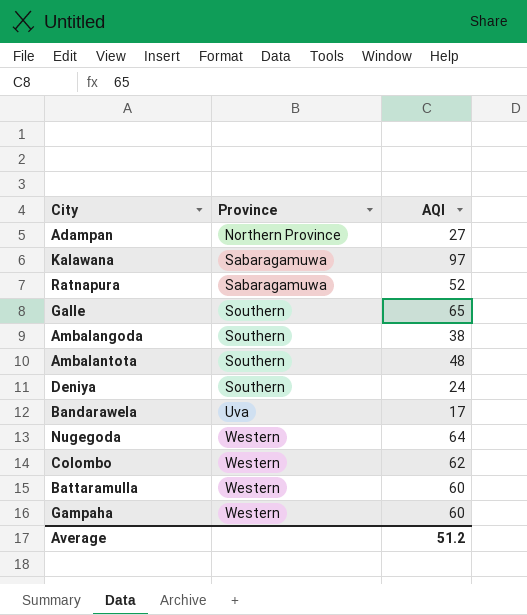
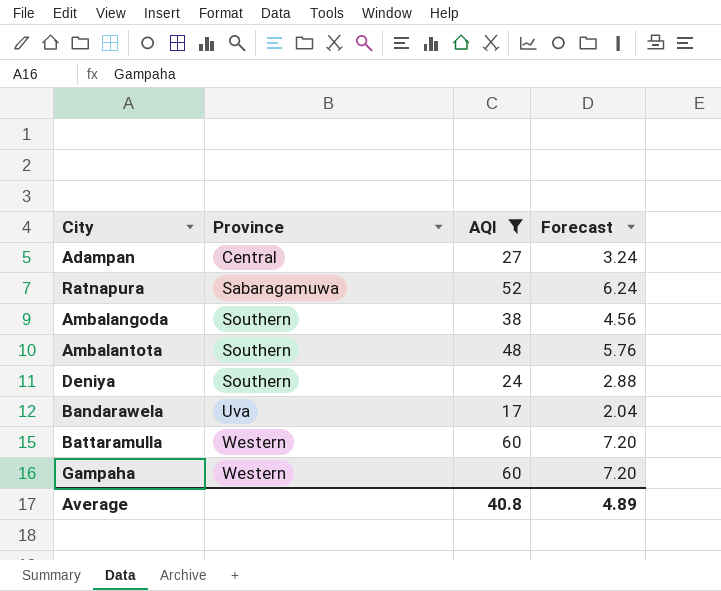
filter: none -> AQI <= 60
column Forecast | formula: none -> [AQI] * 0.12
Adampan | Province: Northern Province -> Central
Average | AQI: 51.2 -> 40.8

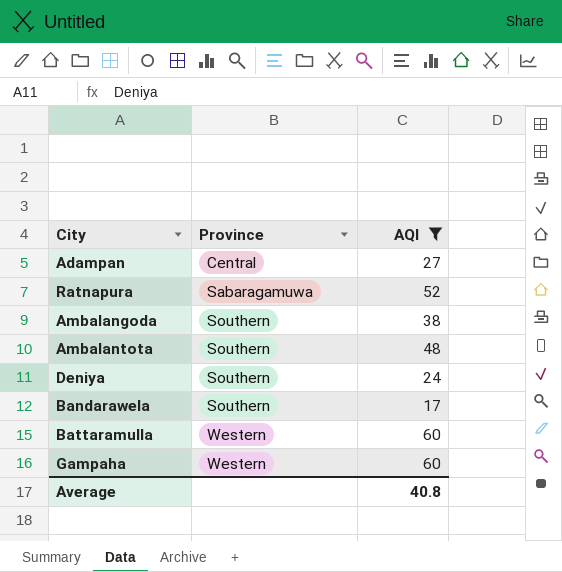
column Forecast | formula: [AQI] * 0.12 -> none
Bandarawela | Province: Uva -> Southern

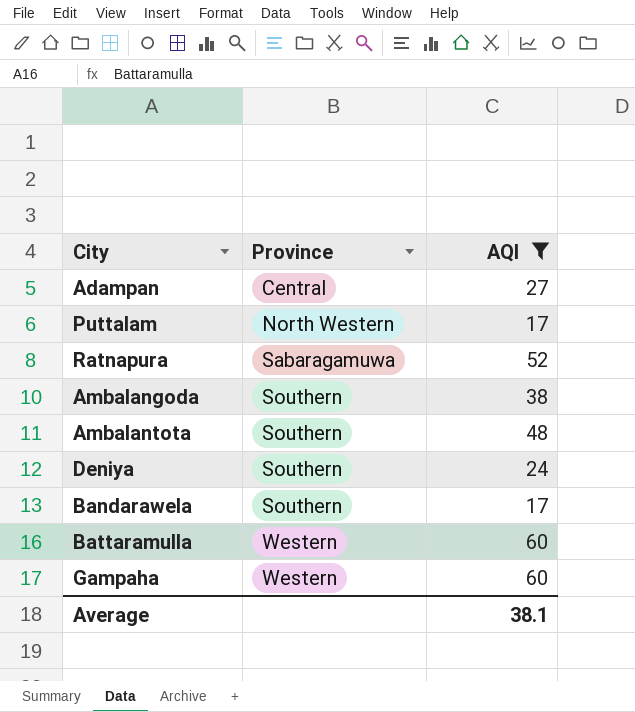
row Puttalam: none -> North Western | 17
Average | AQI: 40.8 -> 38.1

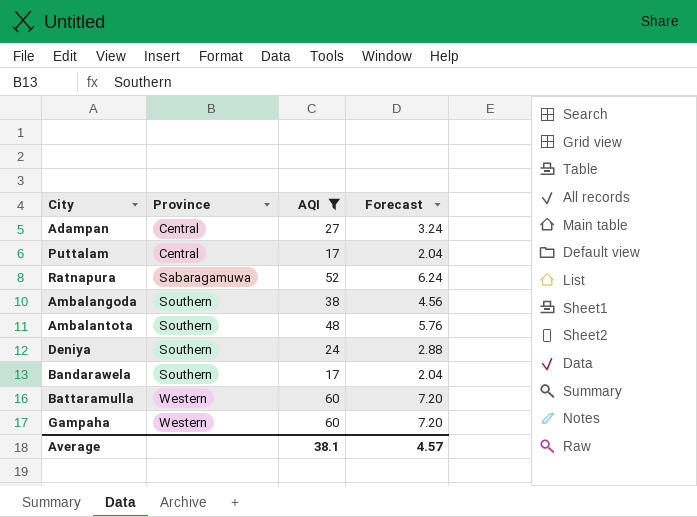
column Forecast | formula: none -> [AQI] * 0.12
Puttalam | Province: North Western -> Central

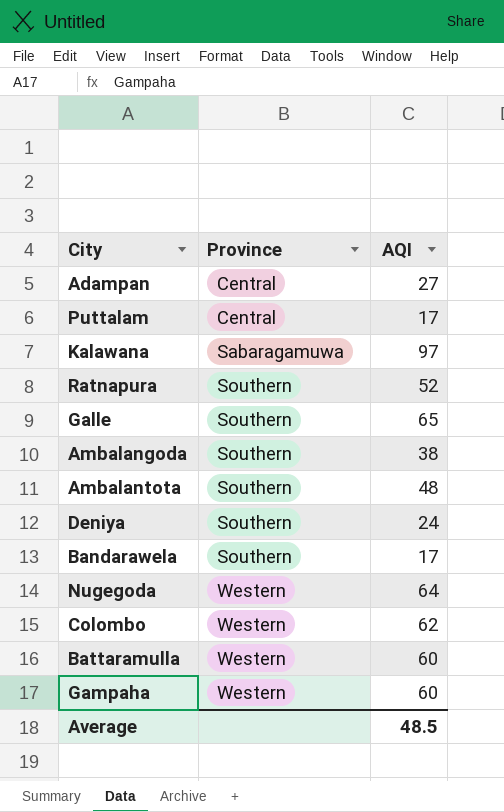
filter: AQI <= 60 -> none
column Forecast | formula: [AQI] * 0.12 -> none
Ratnapura | Province: Sabaragamuwa -> Southern
Average | AQI: 38.1 -> 48.5

